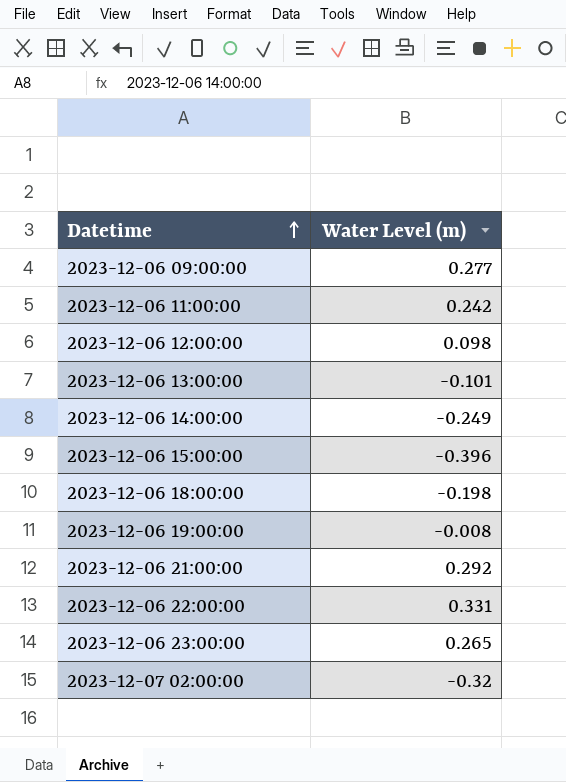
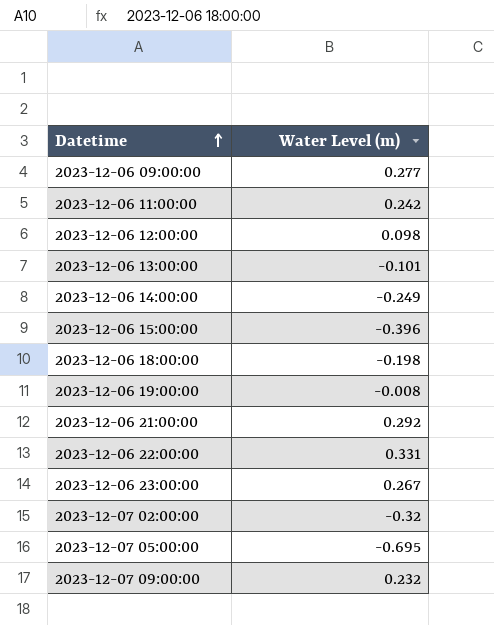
2023-12-06 23:00:00 | Water Level (m): 0.265 -> 0.267
row 2023-12-07 05:00:00: none -> -0.695
row 2023-12-07 09:00:00: none -> 0.232

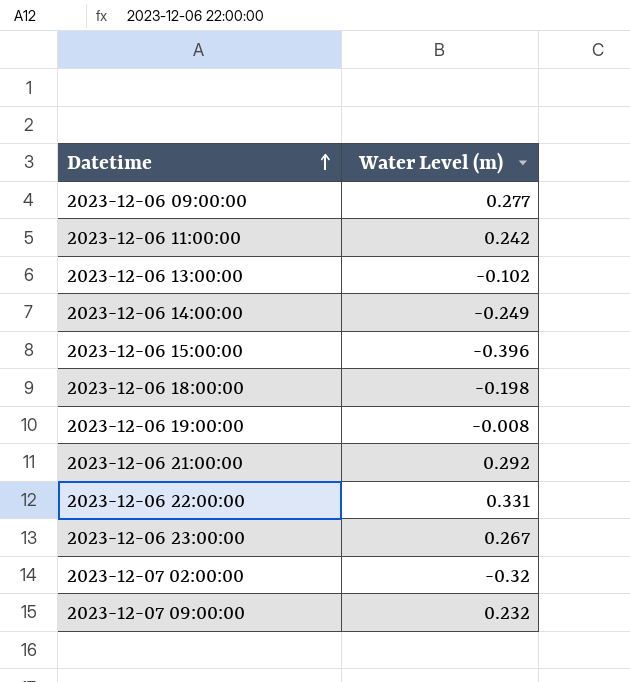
row 2023-12-06 12:00:00: 0.098 -> none
row 2023-12-07 05:00:00: -0.695 -> none
2023-12-06 13:00:00 | Water Level (m): -0.101 -> -0.102

